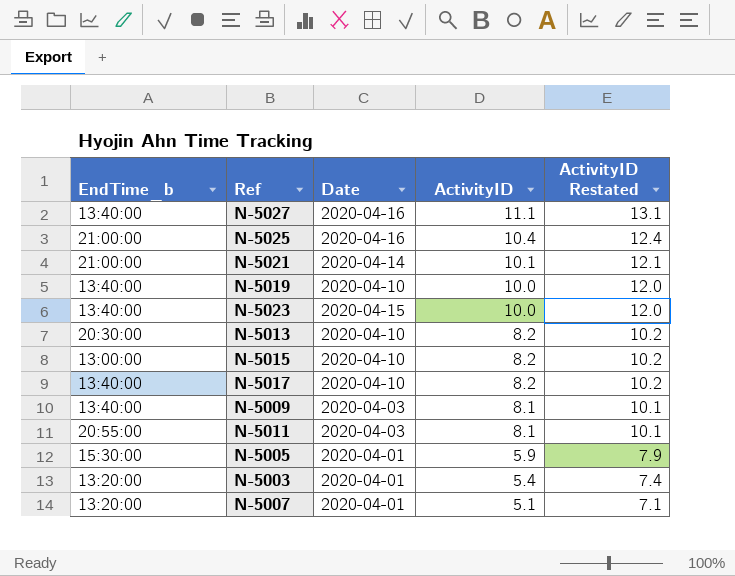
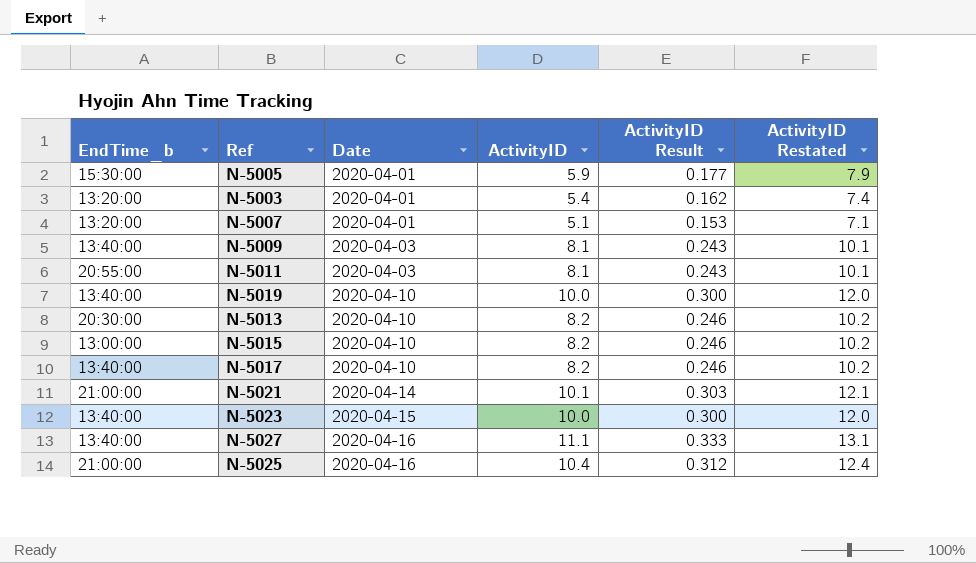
row order: ActivityID descending -> Date ascending
column ActivityID Result | formula: none -> [ActivityID] * 0.03

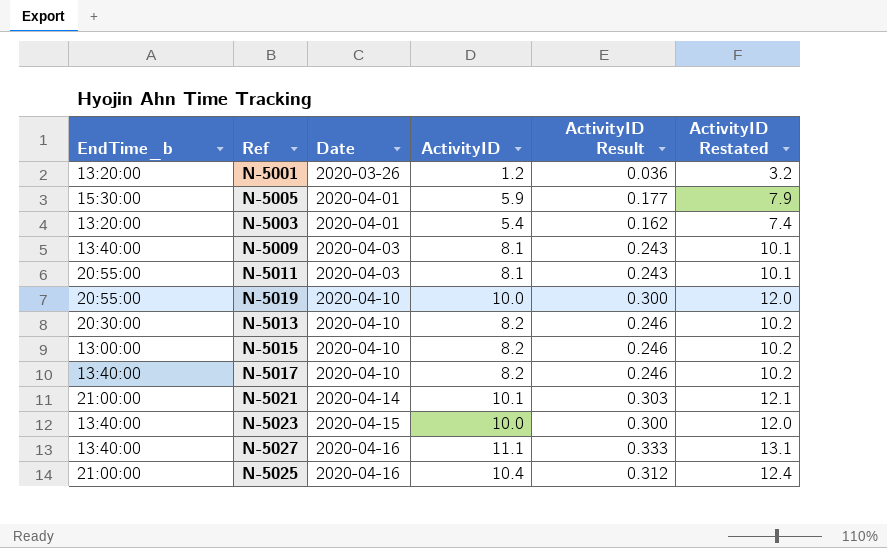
row N-5007: 13:20:00 | 2020-04-01 | 5.1 | 0.153 | 7.1 -> none
row N-5001: none -> 13:20:00 | 2020-03-26 | 1.2 | 0.036 | 3.2
N-5019 | EndTime_b: 13:40:00 -> 20:55:00

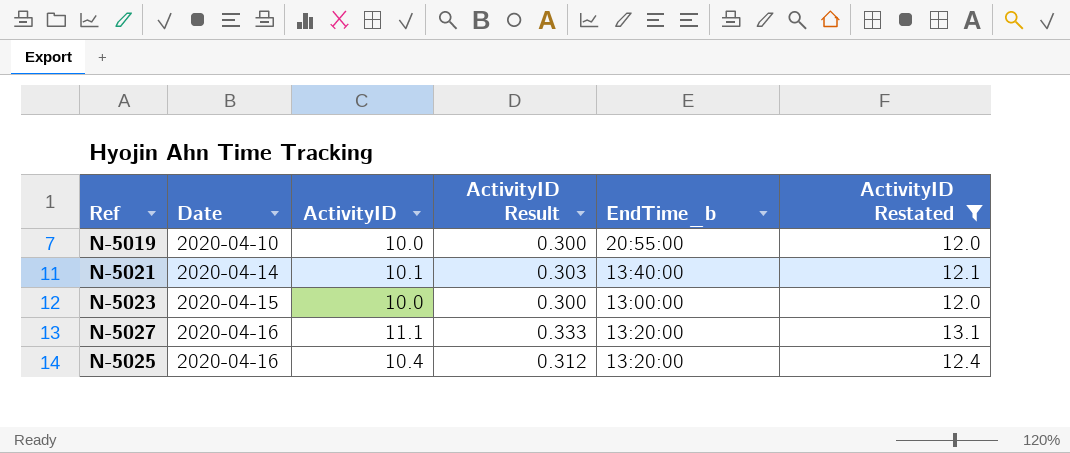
filter: none -> ActivityID Restated >= 12.0
column EndTime_b | position: 1 -> 5
N-5021 | EndTime_b: 21:00:00 -> 13:40:00
N-5023 | EndTime_b: 13:40:00 -> 13:00:00
N-5027 | EndTime_b: 13:40:00 -> 13:20:00
N-5025 | EndTime_b: 21:00:00 -> 13:20:00

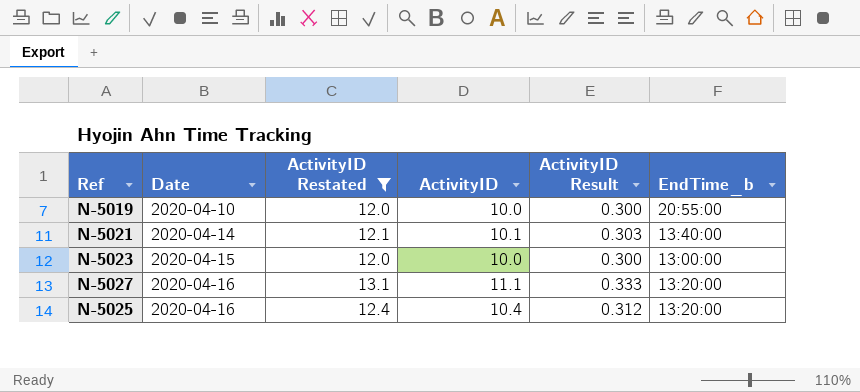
column ActivityID Restated | position: 6 -> 3

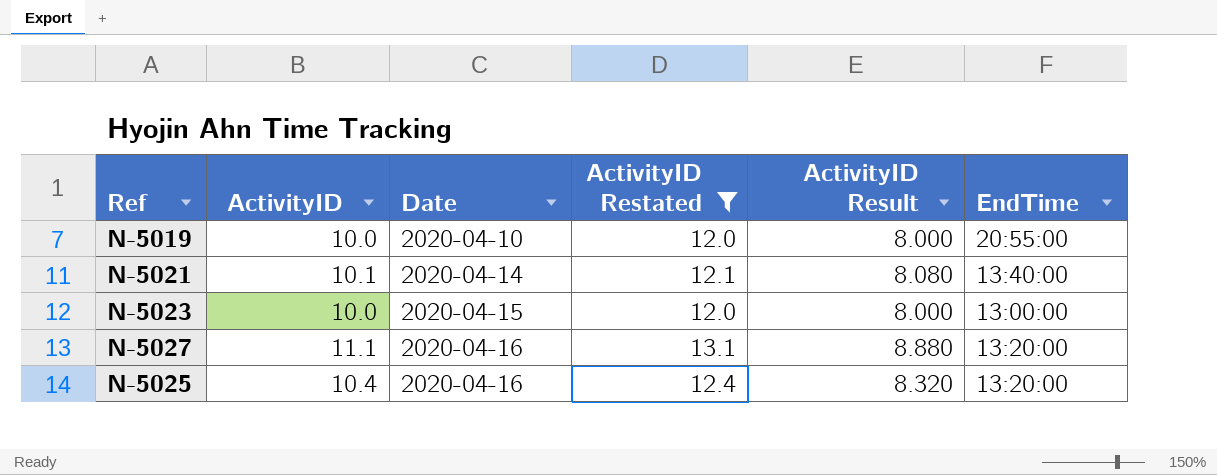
column ActivityID | position: 4 -> 2
column ActivityID Result | formula: [ActivityID] * 0.03 -> [ActivityID] * 0.8
column name: EndTime_b -> EndTime

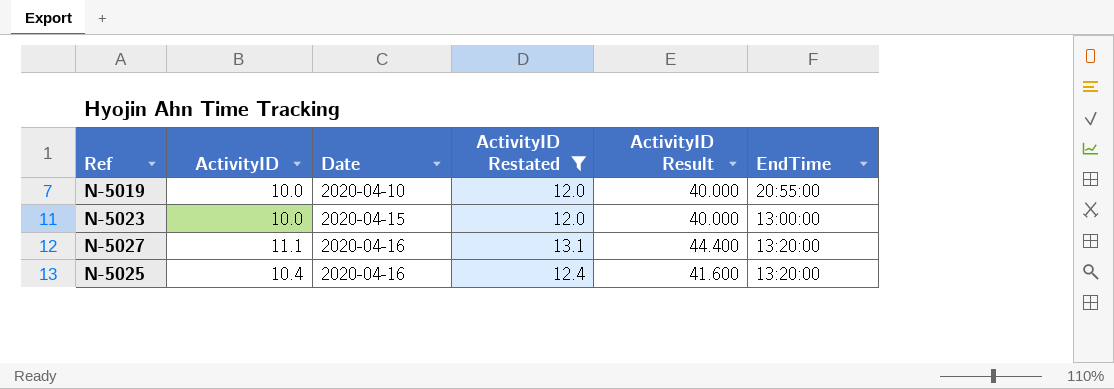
column ActivityID Result | formula: [ActivityID] * 0.8 -> [ActivityID] * 4
row N-5021: 10.1 | 2020-04-14 | 12.1 | 8.080 | 13:40:00 -> none

